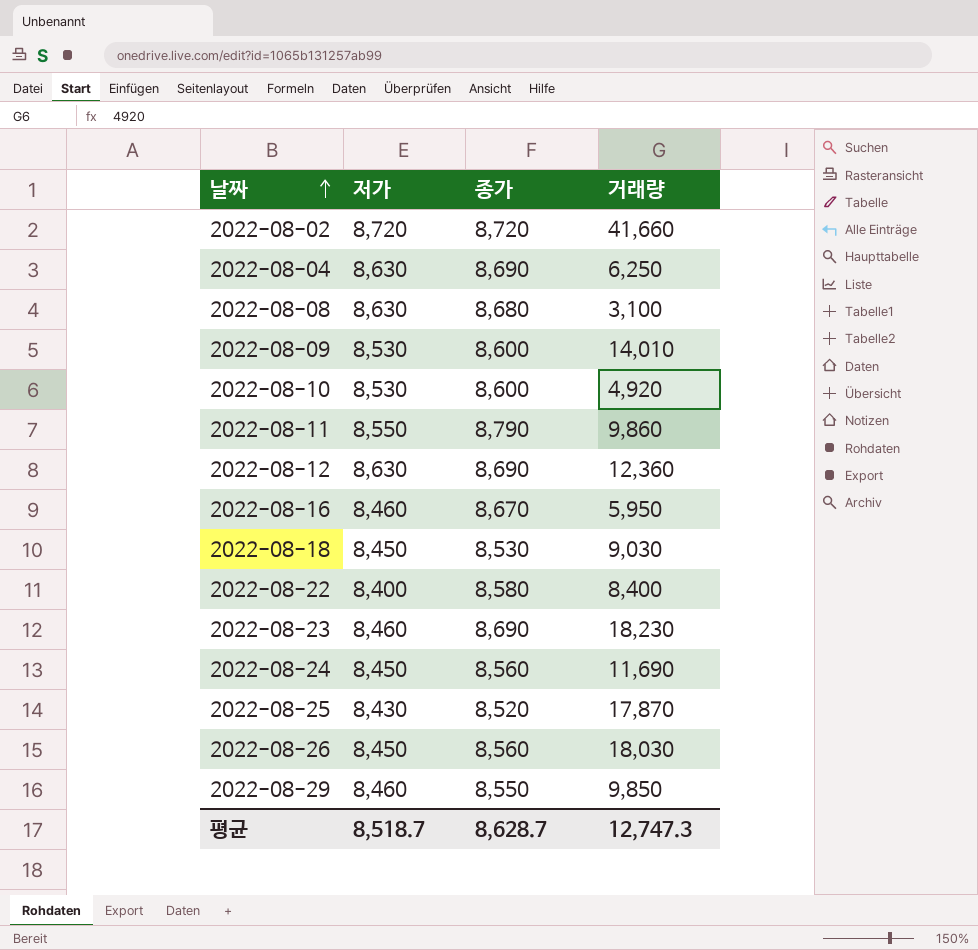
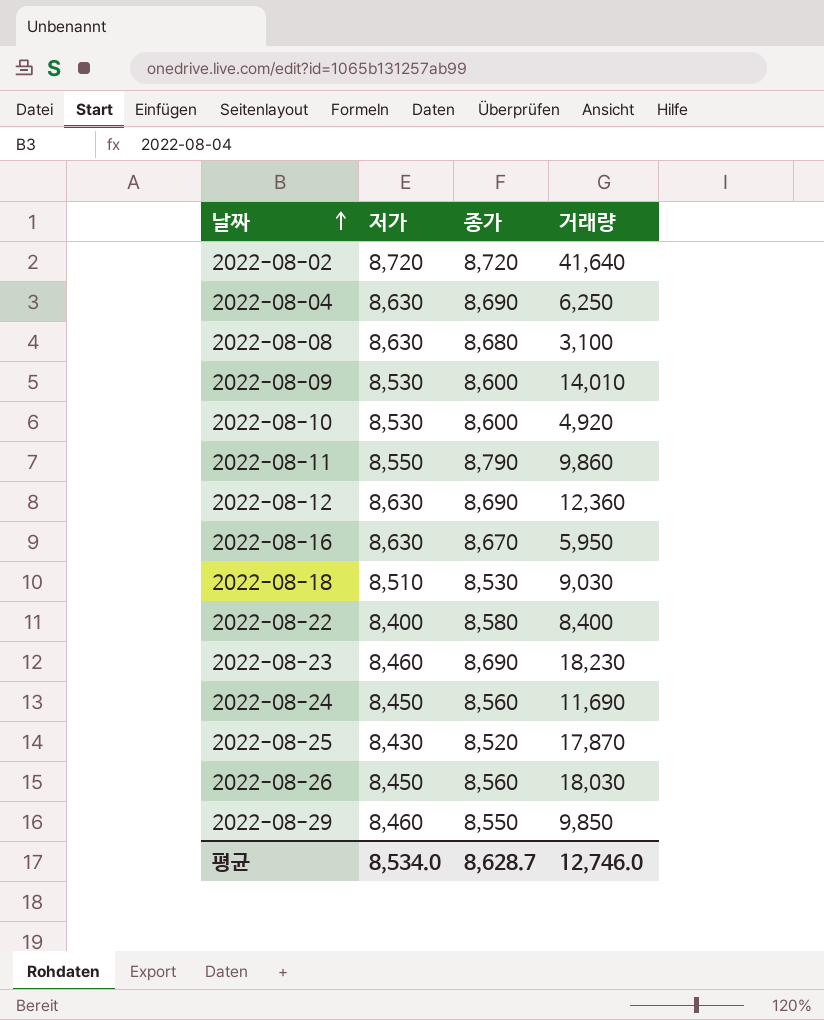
2022-08-02 | 거래량: 41,660 -> 41,640
2022-08-16 | 저가: 8,460 -> 8,630
2022-08-18 | 저가: 8,450 -> 8,510
평균 | 저가: 8,518.7 -> 8,534.0
평균 | 거래량: 12,747.3 -> 12,746.0

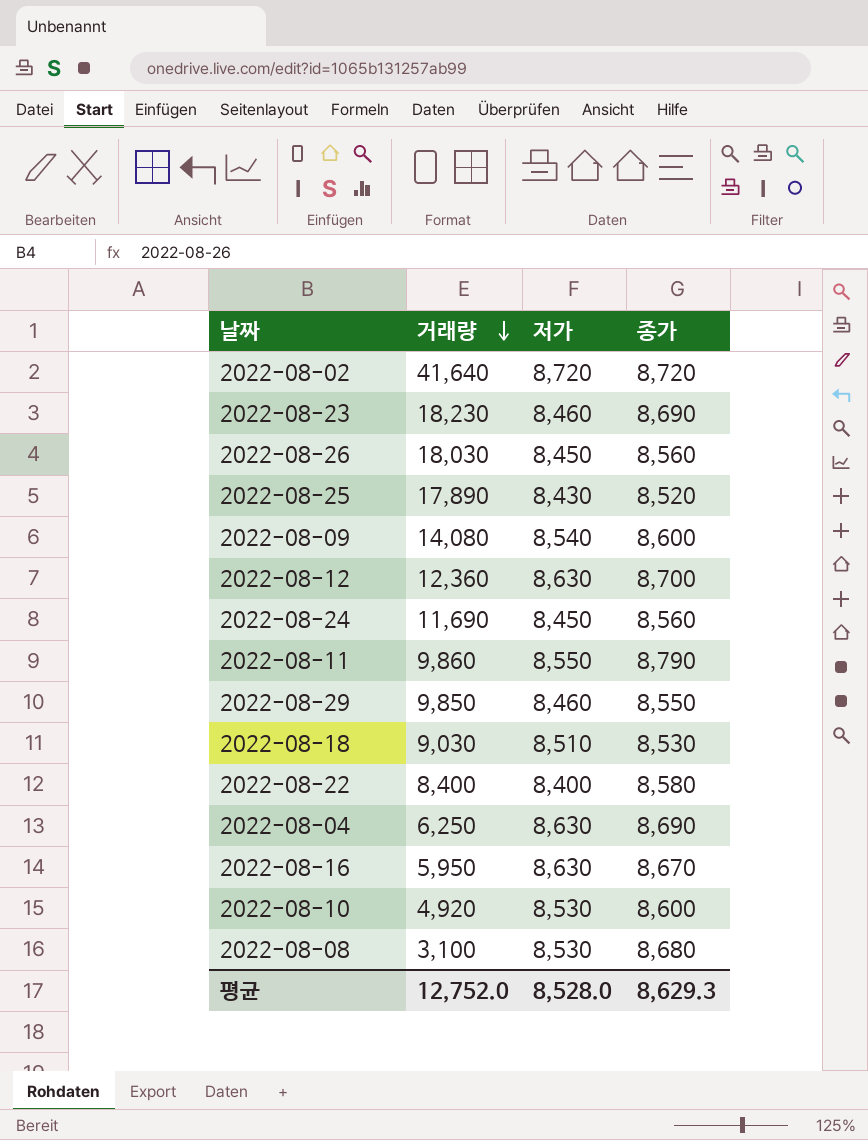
row order: 날짜 ascending -> 거래량 descending
column 거래량 | position: 4 -> 2
2022-08-25 | 거래량: 17,870 -> 17,890
2022-08-09 | 거래량: 14,010 -> 14,080
2022-08-09 | 저가: 8,530 -> 8,540
2022-08-12 | 종가: 8,690 -> 8,700
2022-08-08 | 저가: 8,630 -> 8,530
평균 | 거래량: 12,746.0 -> 12,752.0
평균 | 저가: 8,534.0 -> 8,528.0
평균 | 종가: 8,628.7 -> 8,629.3

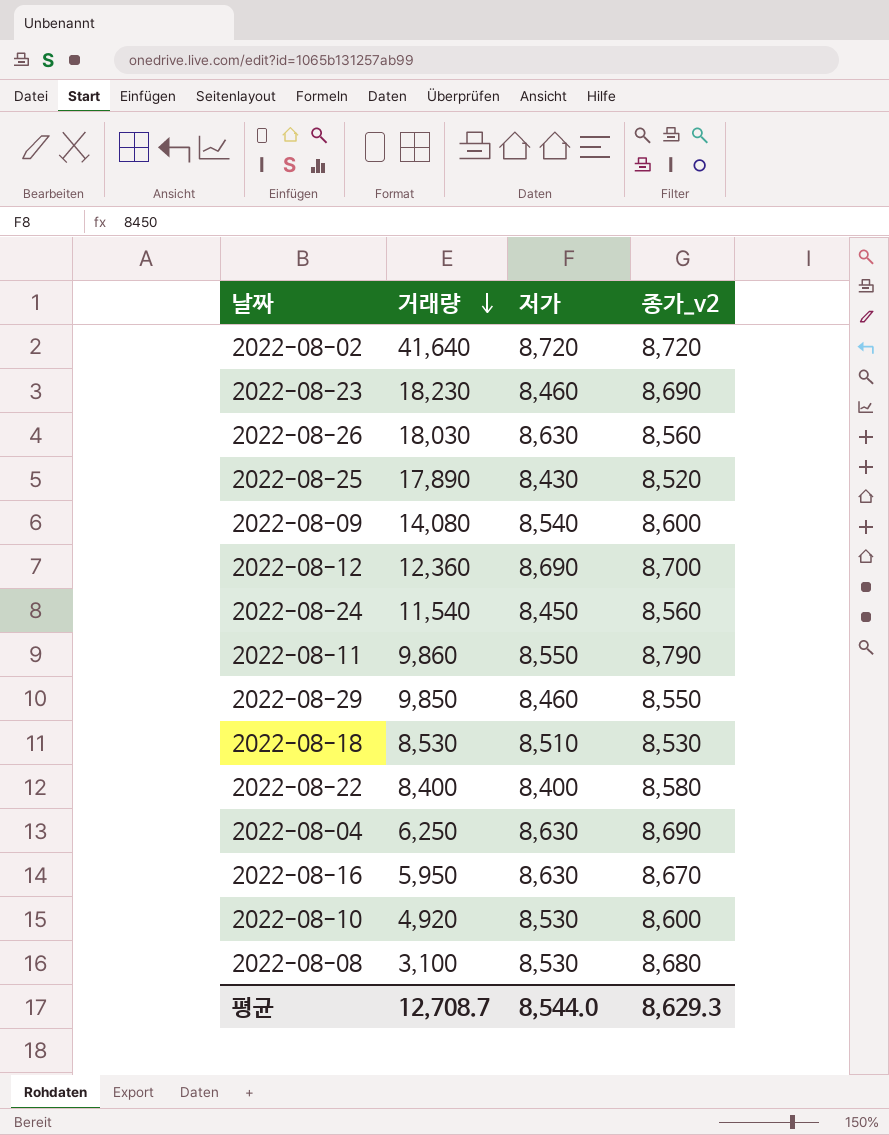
column name: 종가 -> 종가_v2
2022-08-26 | 저가: 8,450 -> 8,630
2022-08-12 | 저가: 8,630 -> 8,690
2022-08-24 | 거래량: 11,690 -> 11,540
2022-08-18 | 거래량: 9,030 -> 8,530
평균 | 거래량: 12,752.0 -> 12,708.7
평균 | 저가: 8,528.0 -> 8,544.0

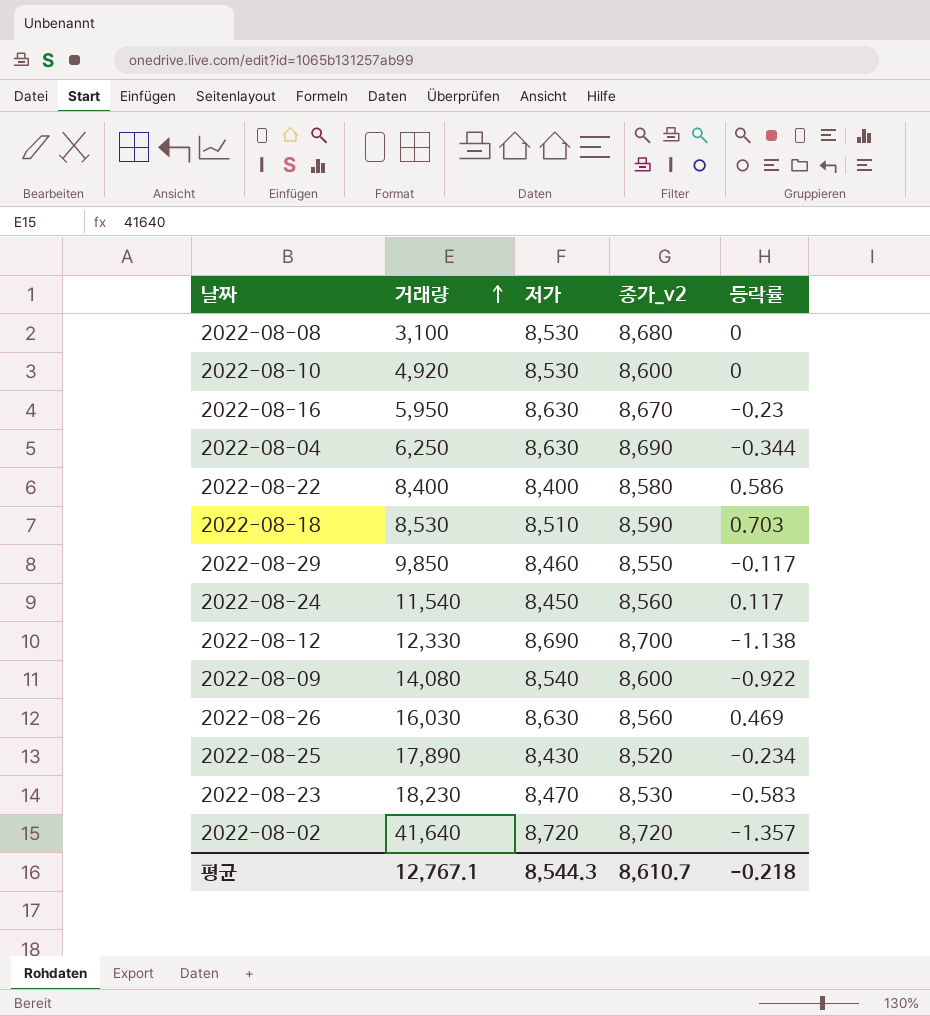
row order: 거래량 descending -> 거래량 ascending
column 등락률 | position: none -> 5
row 2022-08-11: 9,860 | 8,550 | 8,790 -> none
2022-08-18 | 종가_v2: 8,530 -> 8,590
2022-08-12 | 거래량: 12,360 -> 12,330
2022-08-26 | 거래량: 18,030 -> 16,030
2022-08-23 | 저가: 8,460 -> 8,470
2022-08-23 | 종가_v2: 8,690 -> 8,530
평균 | 거래량: 12,708.7 -> 12,767.1
평균 | 저가: 8,544.0 -> 8,544.3
평균 | 종가_v2: 8,629.3 -> 8,610.7

